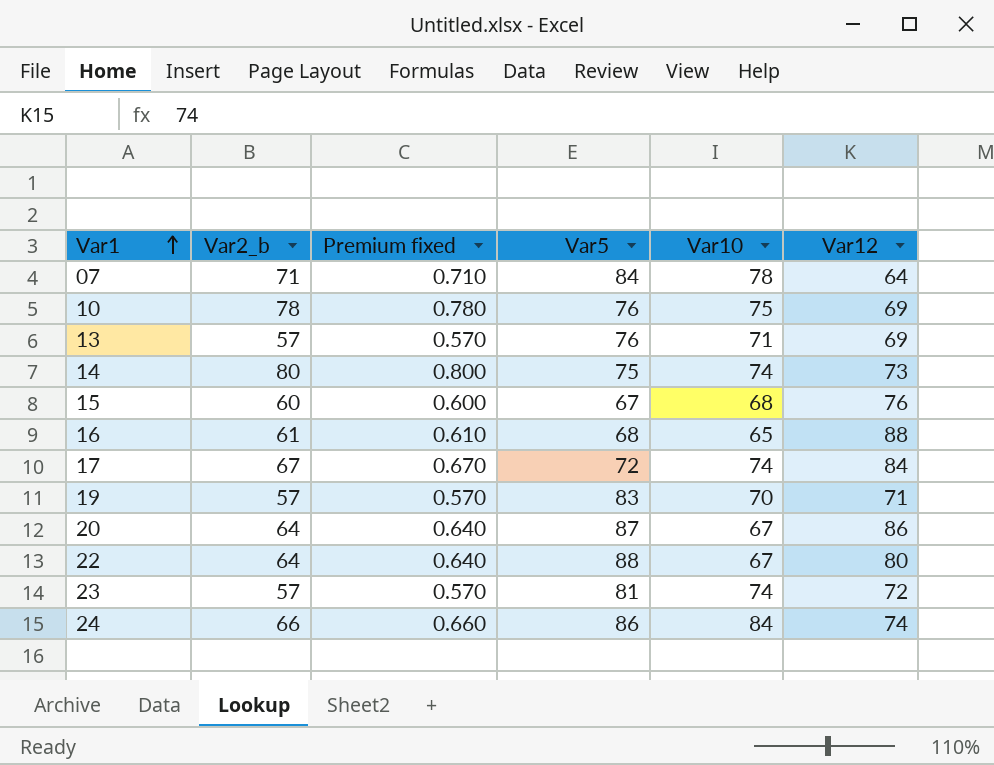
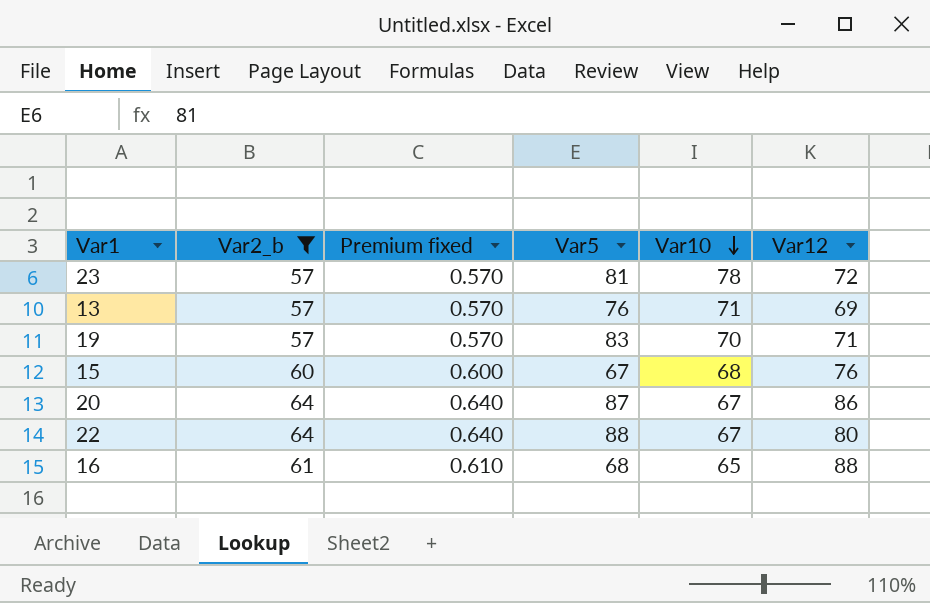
filter: none -> Var2_b <= 64
row order: Var1 ascending -> Var10 descending
23 | Var10: 74 -> 78

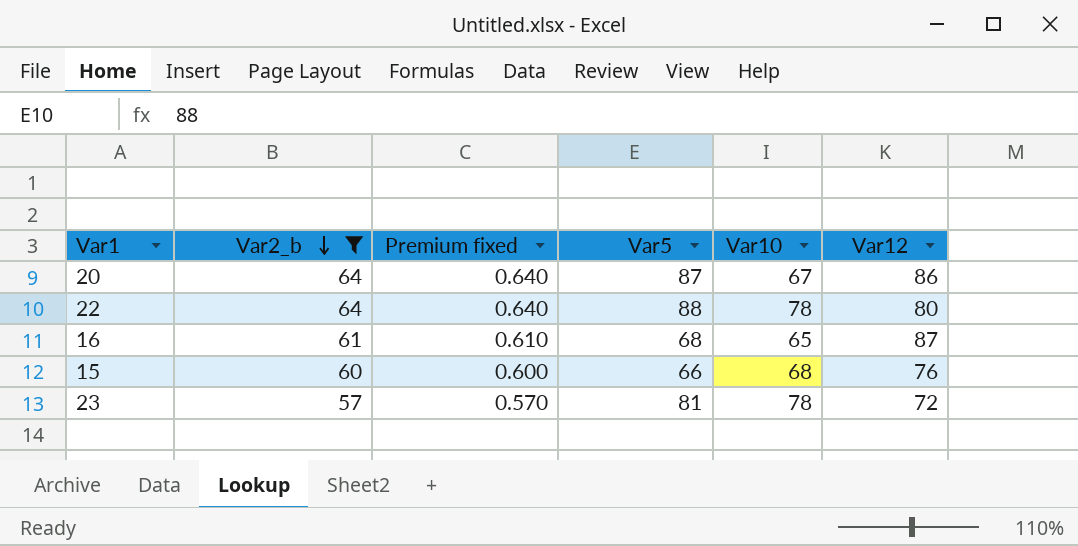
row order: Var10 descending -> Var2_b descending
row 13: 57 | 0.570 | 76 | 71 | 69 -> none
row 19: 57 | 0.570 | 83 | 70 | 71 -> none
22 | Var10: 67 -> 78
16 | Var12: 88 -> 87
15 | Var5: 67 -> 66

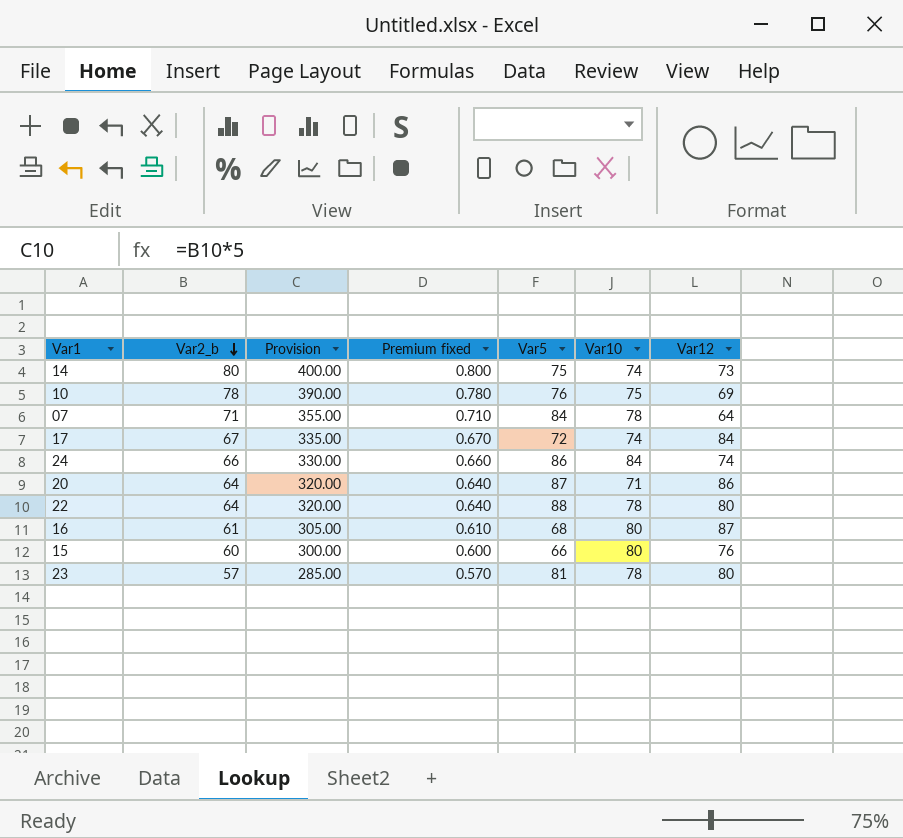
filter: Var2_b <= 64 -> none
column Provision | formula: none -> [Var2_b] * 5
20 | Var10: 67 -> 71
16 | Var10: 65 -> 80
15 | Var10: 68 -> 80
23 | Var12: 72 -> 80

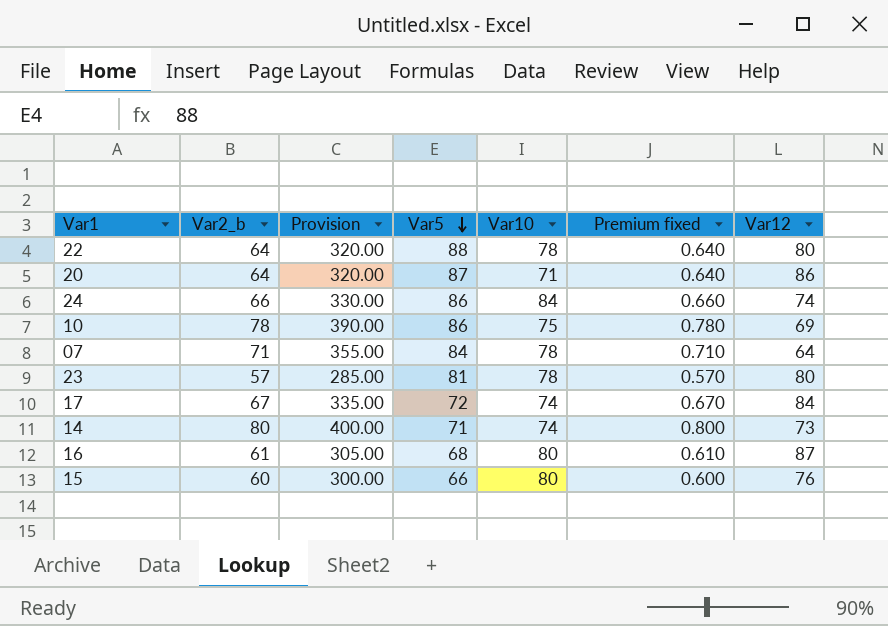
row order: Var2_b descending -> Var5 descending
column Premium fixed | position: 4 -> 6
10 | Var5: 76 -> 86
14 | Var5: 75 -> 71

